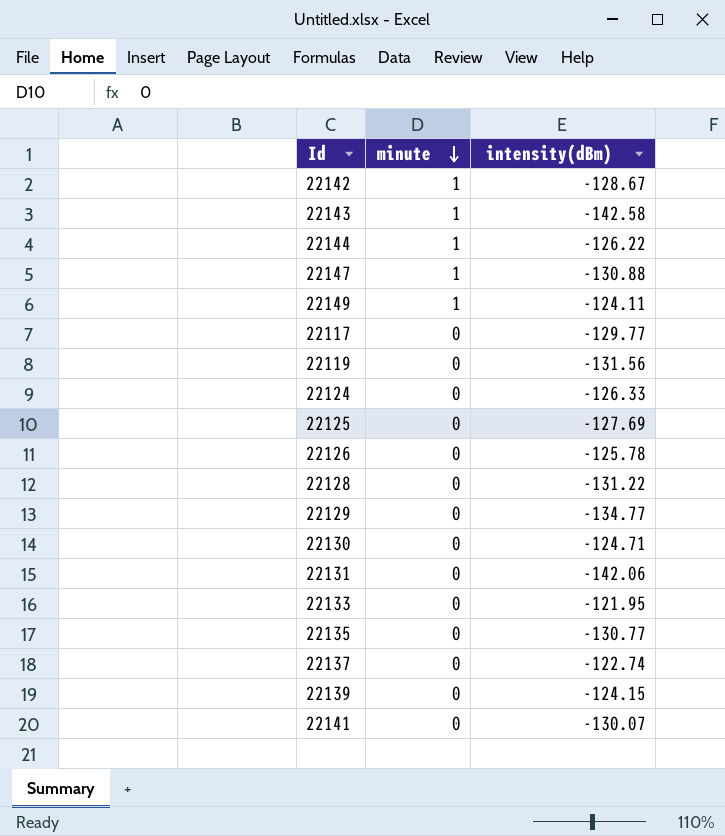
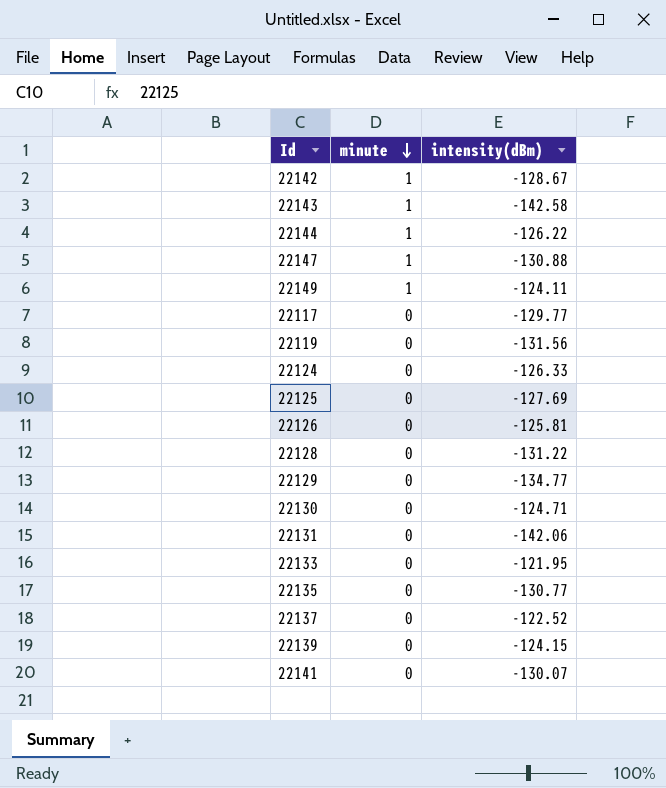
22126 | intensity(dBm): -125.78 -> -125.81
22137 | intensity(dBm): -122.74 -> -122.52

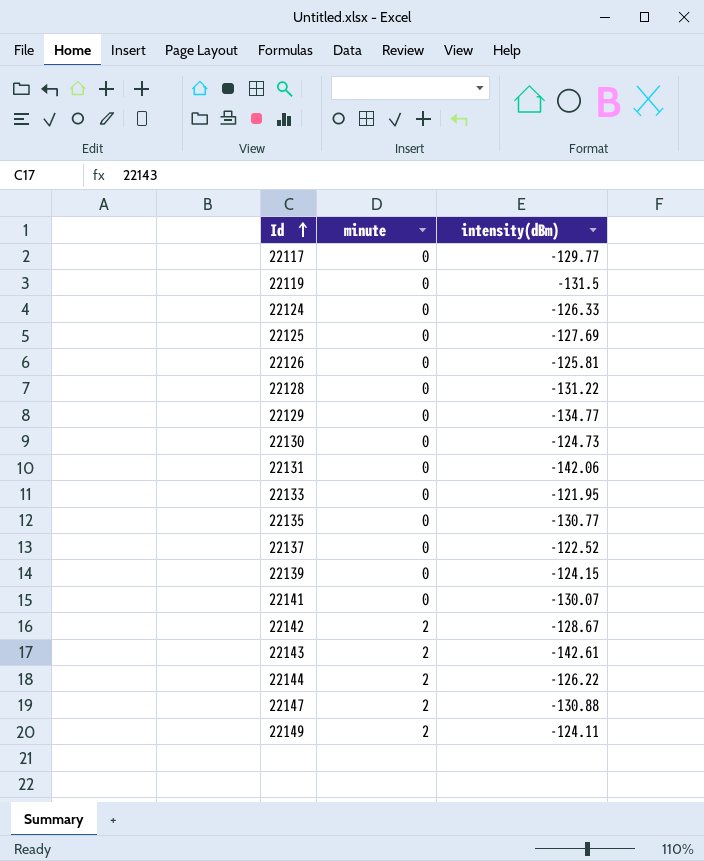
row order: minute descending -> Id ascending
22119 | intensity(dBm): -131.56 -> -131.5
22130 | intensity(dBm): -124.71 -> -124.73
22142 | minute: 1 -> 2
22143 | minute: 1 -> 2
22143 | intensity(dBm): -142.58 -> -142.61
22144 | minute: 1 -> 2
22147 | minute: 1 -> 2
22149 | minute: 1 -> 2

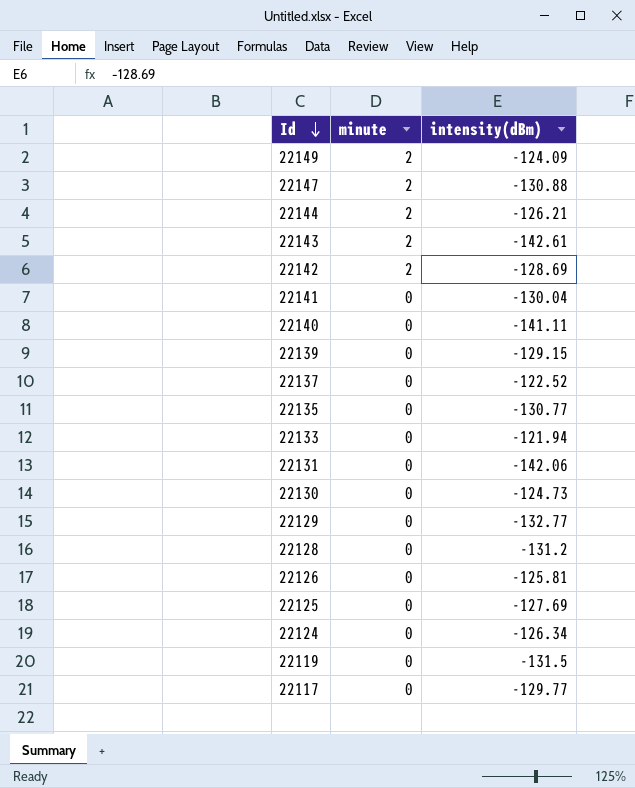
row order: Id ascending -> Id descending
22149 | intensity(dBm): -124.11 -> -124.09
22144 | intensity(dBm): -126.22 -> -126.21
22142 | intensity(dBm): -128.67 -> -128.69
22141 | intensity(dBm): -130.07 -> -130.04
row 22140: none -> 0 | -141.11
22139 | intensity(dBm): -124.15 -> -129.15
22133 | intensity(dBm): -121.95 -> -121.94
22129 | intensity(dBm): -134.77 -> -132.77
22128 | intensity(dBm): -131.22 -> -131.2
22124 | intensity(dBm): -126.33 -> -126.34

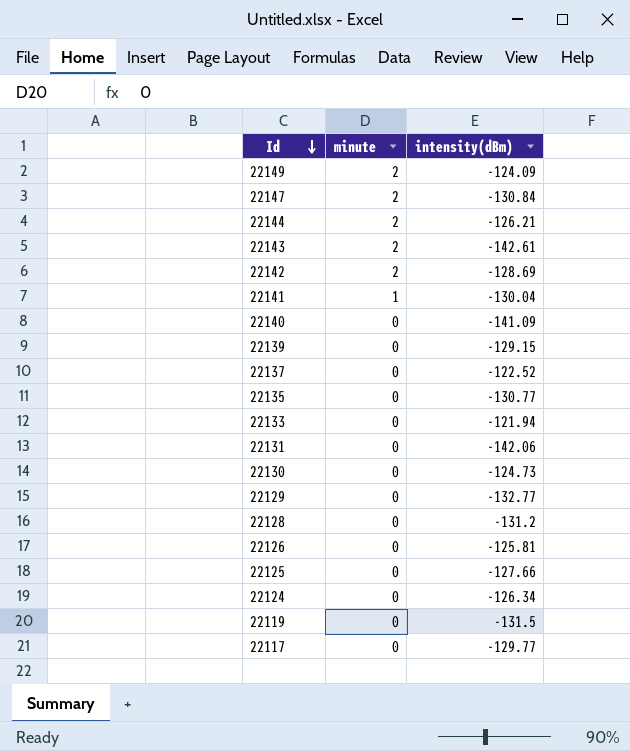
22147 | intensity(dBm): -130.88 -> -130.84
22141 | minute: 0 -> 1
22140 | intensity(dBm): -141.11 -> -141.09
22125 | intensity(dBm): -127.69 -> -127.66

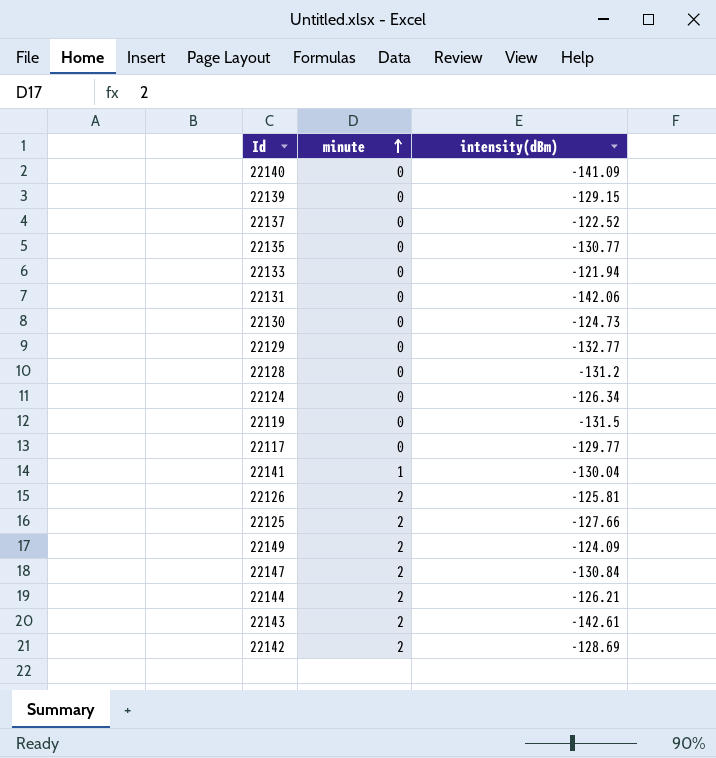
row order: Id descending -> minute ascending
22126 | minute: 0 -> 2
22125 | minute: 0 -> 2

